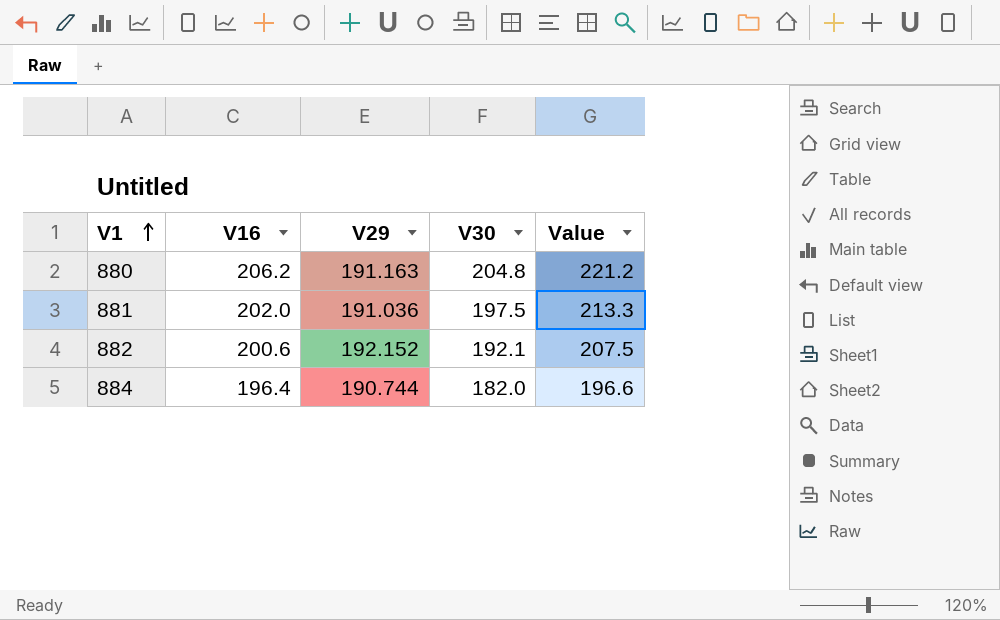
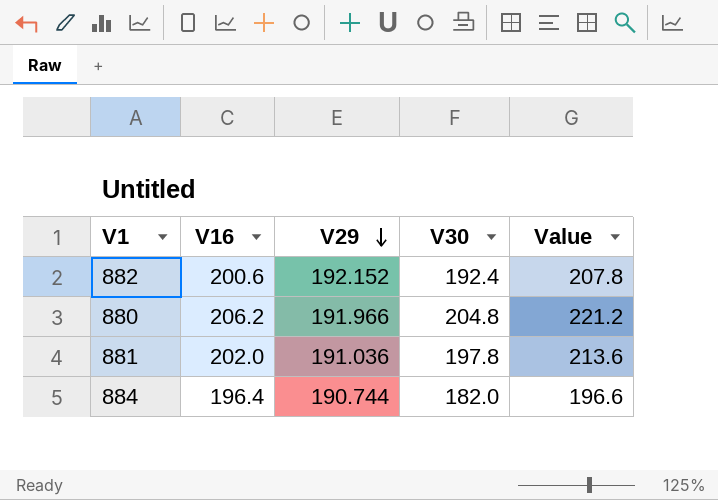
row order: V1 ascending -> V29 descending
882 | V30: 192.1 -> 192.4
882 | Value: 207.5 -> 207.8
880 | V29: 191.163 -> 191.966
881 | V30: 197.5 -> 197.8
881 | Value: 213.3 -> 213.6

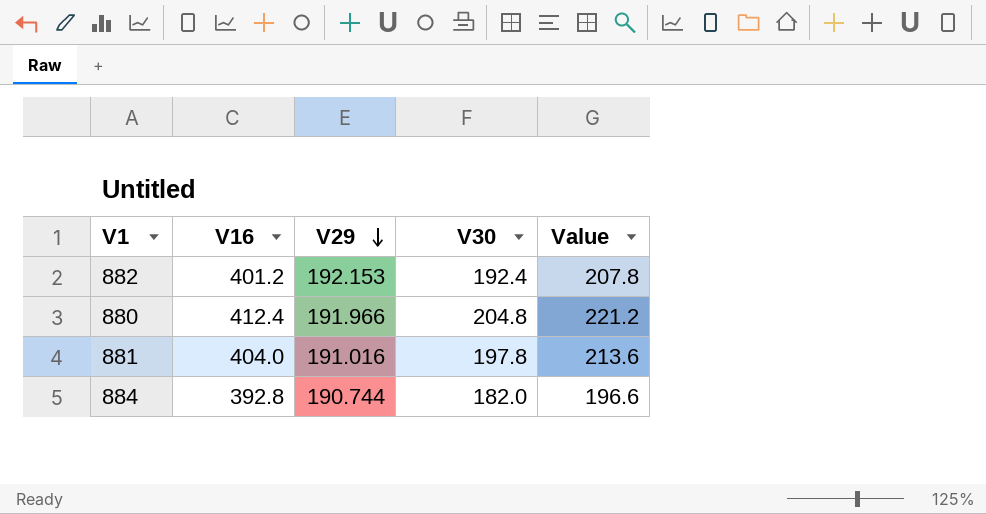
882 | V16: 200.6 -> 401.2
882 | V29: 192.152 -> 192.153
880 | V16: 206.2 -> 412.4
881 | V16: 202.0 -> 404.0
881 | V29: 191.036 -> 191.016
884 | V16: 196.4 -> 392.8

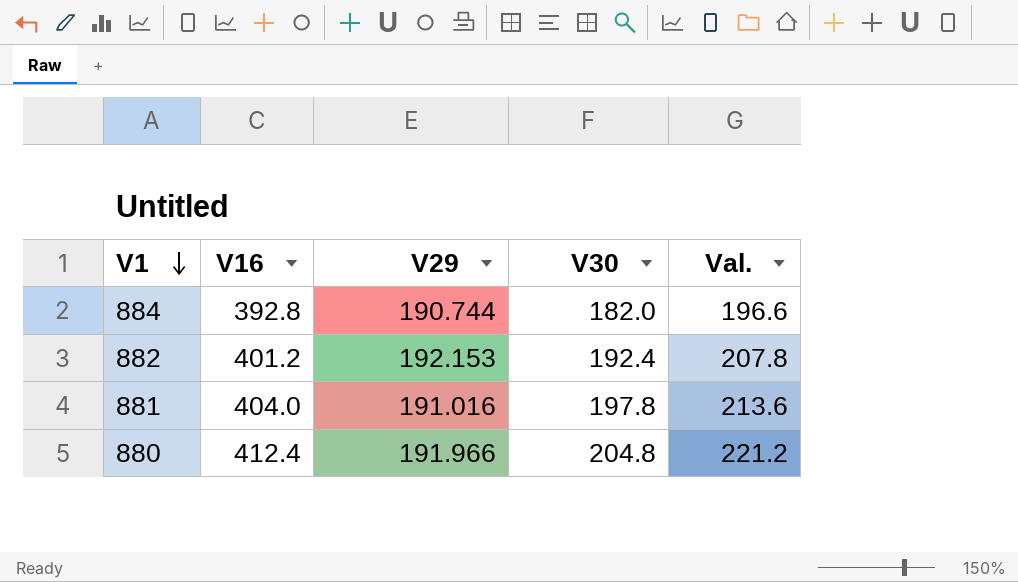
row order: V29 descending -> V1 descending
column name: Value -> Val.

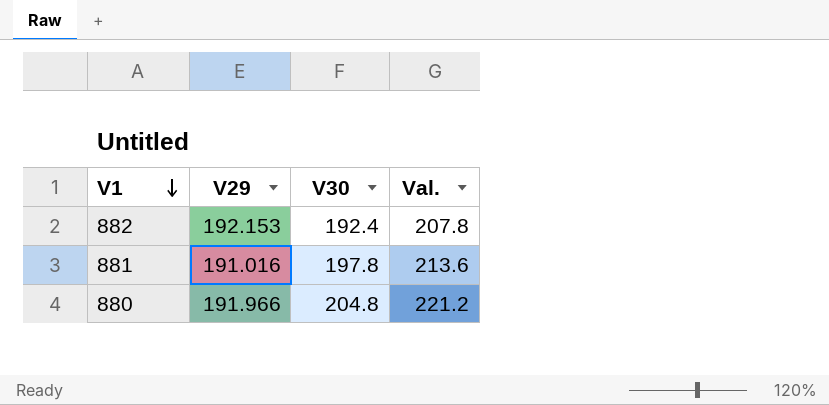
column V16 | position: 2 -> none
row 884: 392.8 | 190.744 | 182.0 | 196.6 -> none

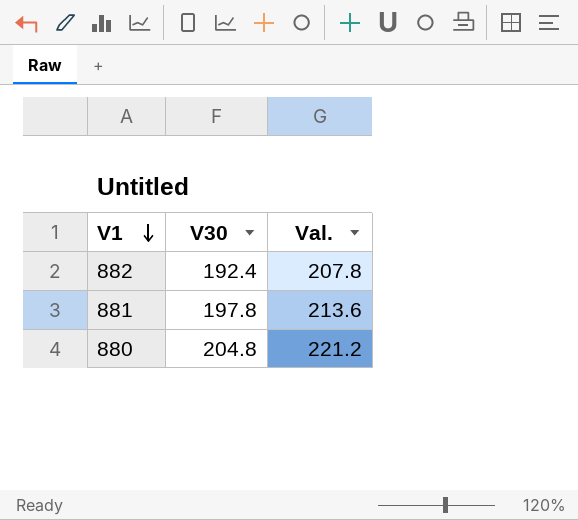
column V29 | position: 2 -> none

